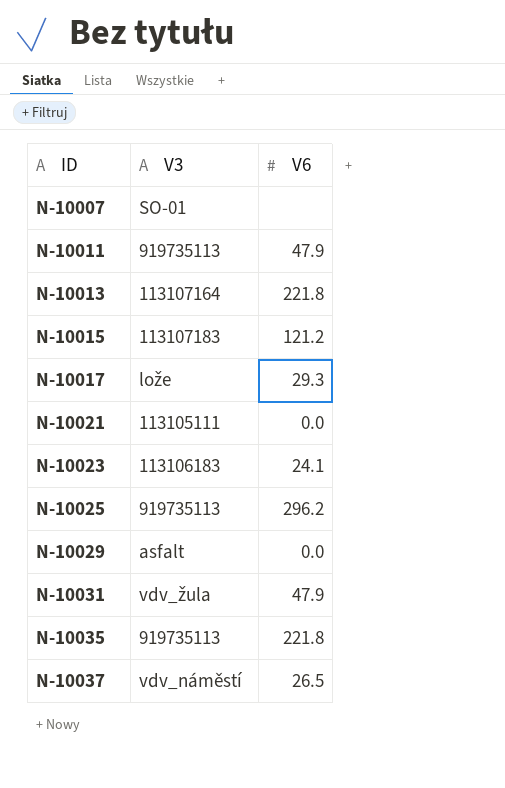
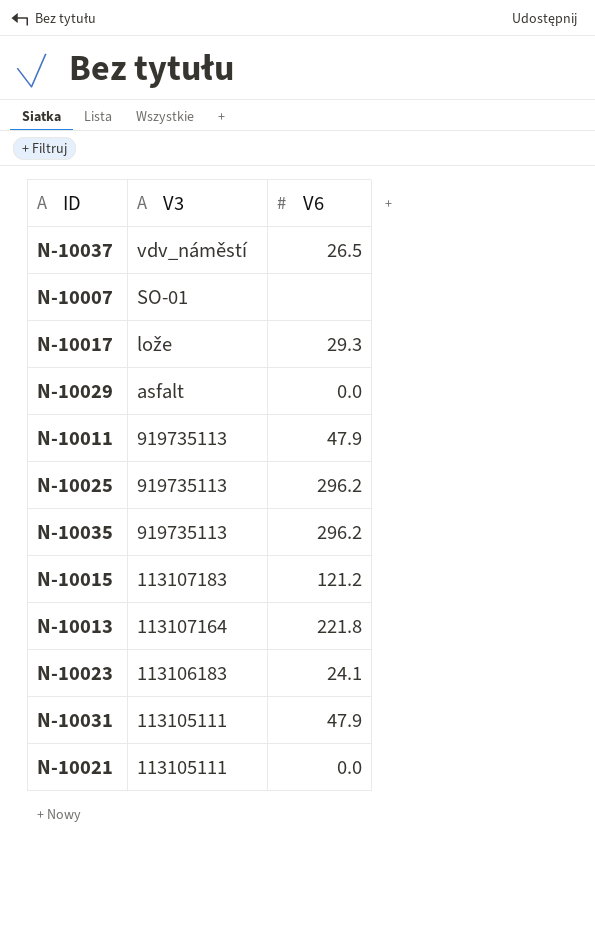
row order: ID ascending -> V3 descending
N-10035 | V6: 221.8 -> 296.2
N-10031 | V3: vdv_žula -> 113105111

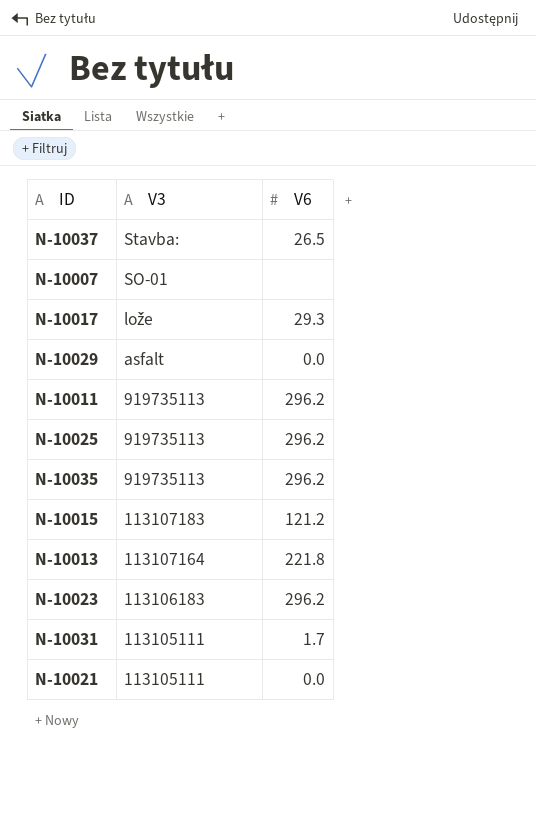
N-10037 | V3: vdv_náměstí -> Stavba:
N-10011 | V6: 47.9 -> 296.2
N-10023 | V6: 24.1 -> 296.2
N-10031 | V6: 47.9 -> 1.7

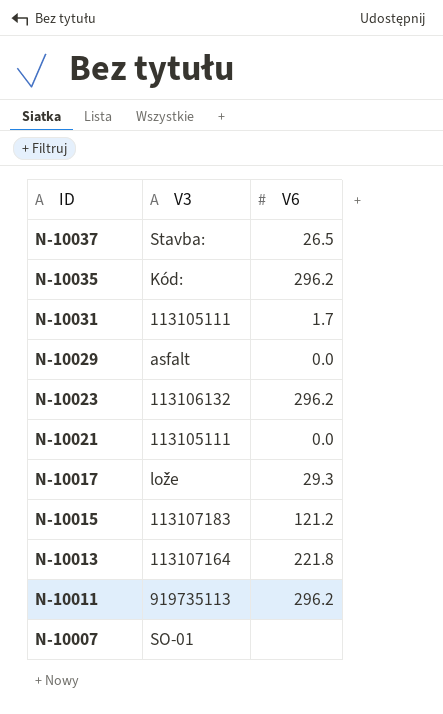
row order: V3 descending -> ID descending
row N-10025: 919735113 | 296.2 -> none
N-10035 | V3: 919735113 -> Kód:
N-10023 | V3: 113106183 -> 113106132

